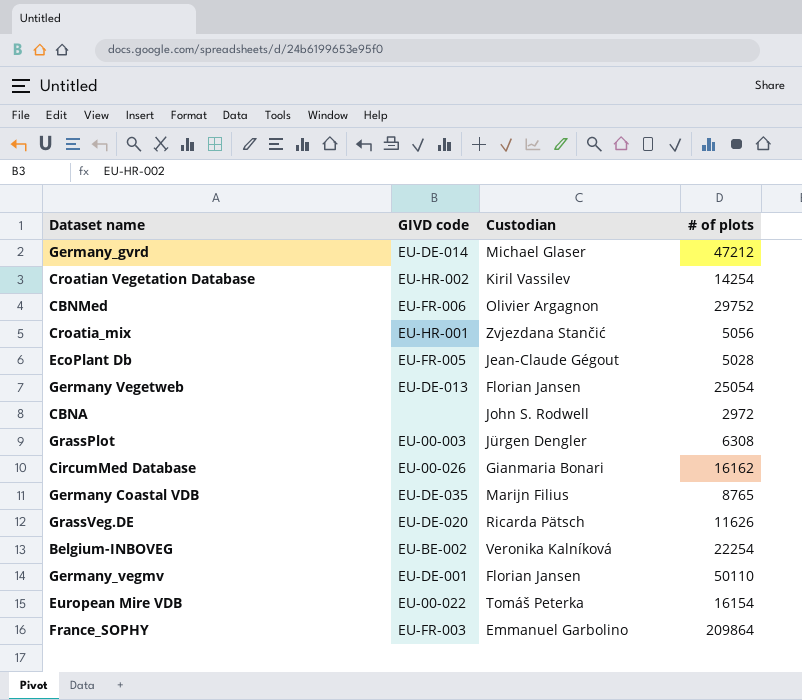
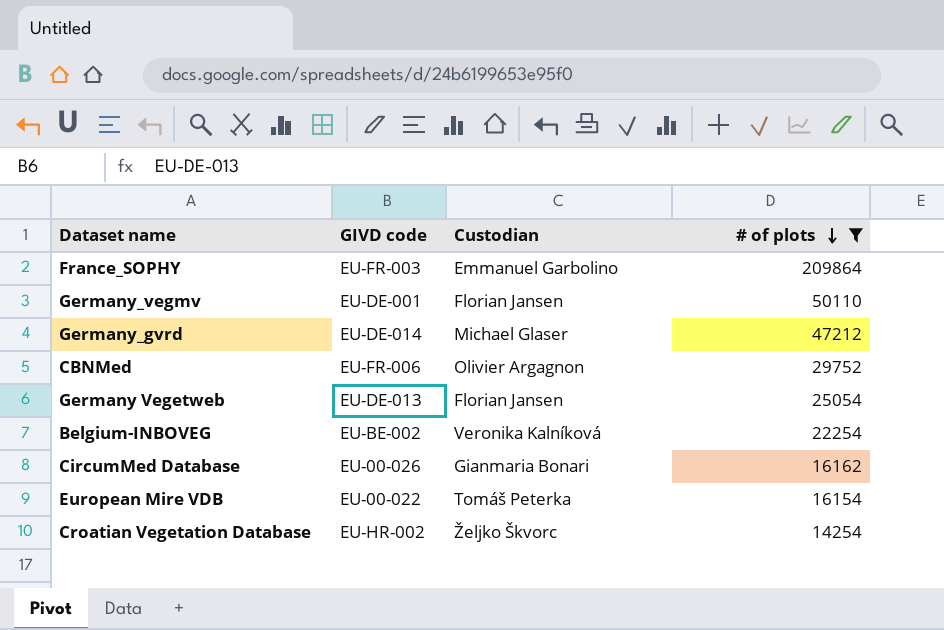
filter: none -> # of plots >= 14254
row order: none -> # of plots descending
Croatian Vegetation Database | Custodian: Kiril Vassilev -> Željko Škvorc

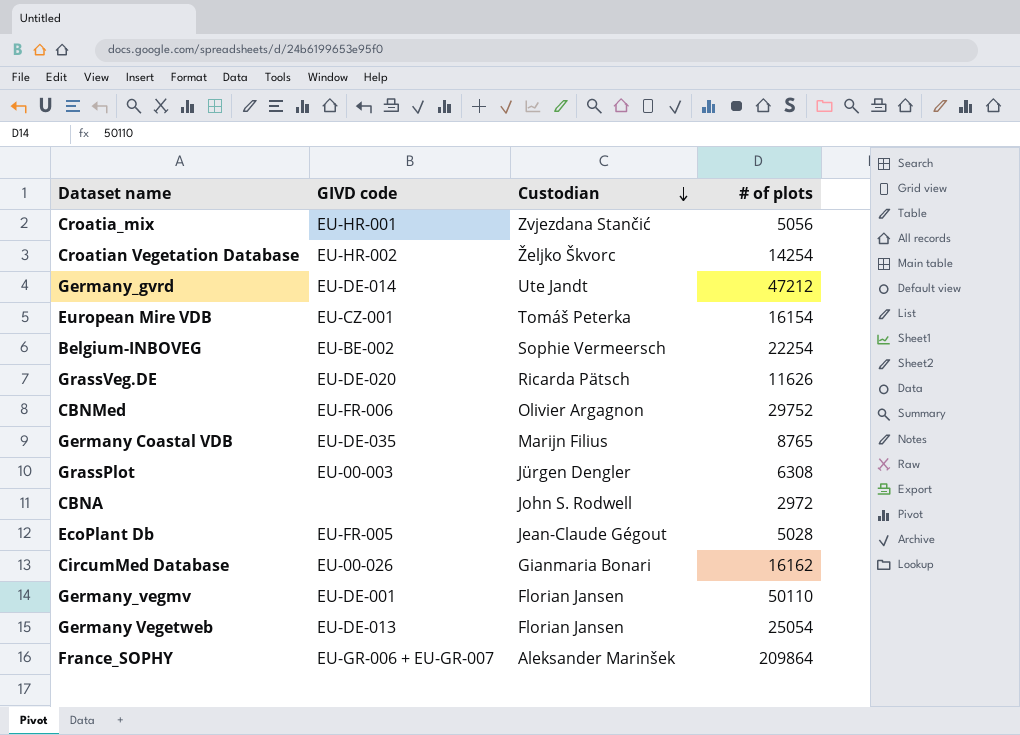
filter: # of plots >= 14254 -> none
row order: # of plots descending -> Custodian descending
Germany_gvrd | Custodian: Michael Glaser -> Ute Jandt
European Mire VDB | GIVD code: EU-00-022 -> EU-CZ-001
Belgium-INBOVEG | Custodian: Veronika Kalníková -> Sophie Vermeersch
France_SOPHY | GIVD code: EU-FR-003 -> EU-GR-006 + EU-GR-007
France_SOPHY | Custodian: Emmanuel Garbolino -> Aleksander Marinšek

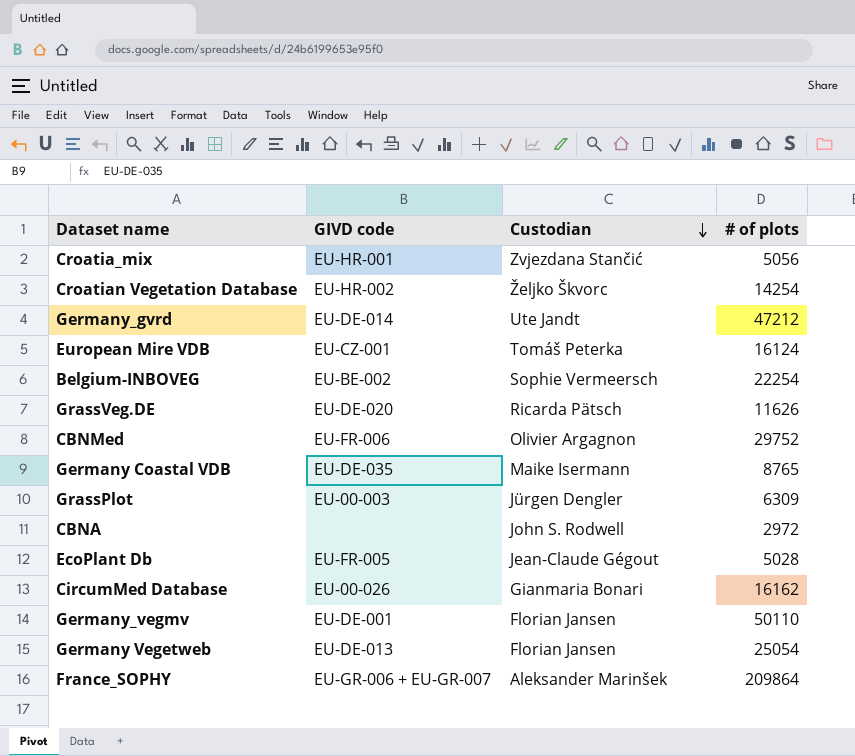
European Mire VDB | # of plots: 16154 -> 16124
Germany Coastal VDB | Custodian: Marijn Filius -> Maike Isermann
GrassPlot | # of plots: 6308 -> 6309

